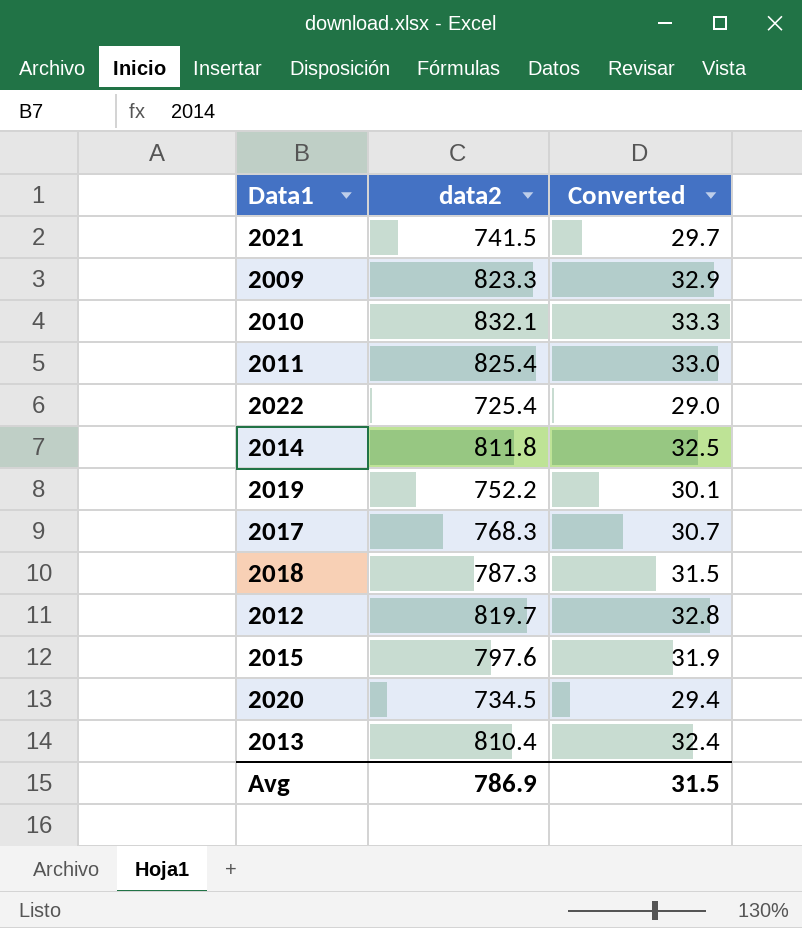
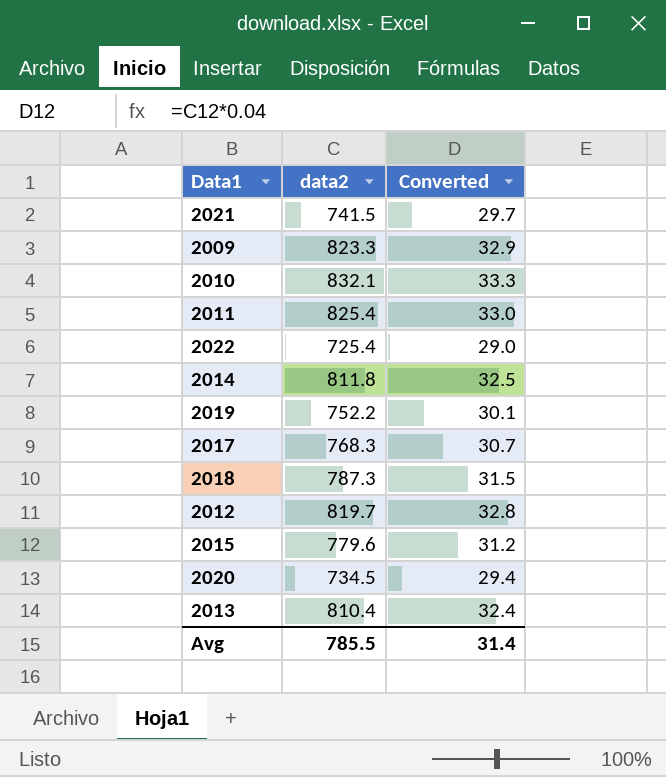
2015 | data2: 797.6 -> 779.6
2015 | Converted: 31.9 -> 31.2
Avg | data2: 786.9 -> 785.5
Avg | Converted: 31.5 -> 31.4

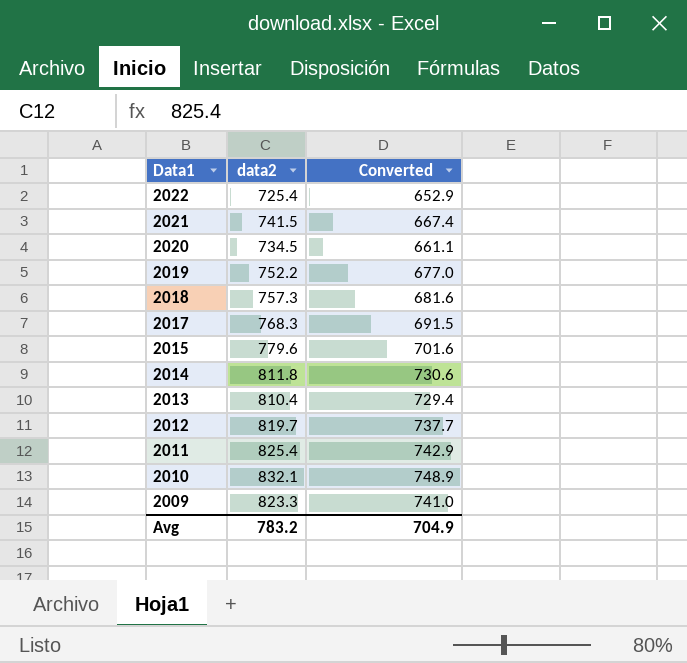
row order: none -> Data1 descending
column Converted | formula: [data2] * 0.04 -> [data2] * 0.9
2018 | data2: 787.3 -> 757.3
Avg | data2: 785.5 -> 783.2
Avg | Converted: 31.4 -> 704.9

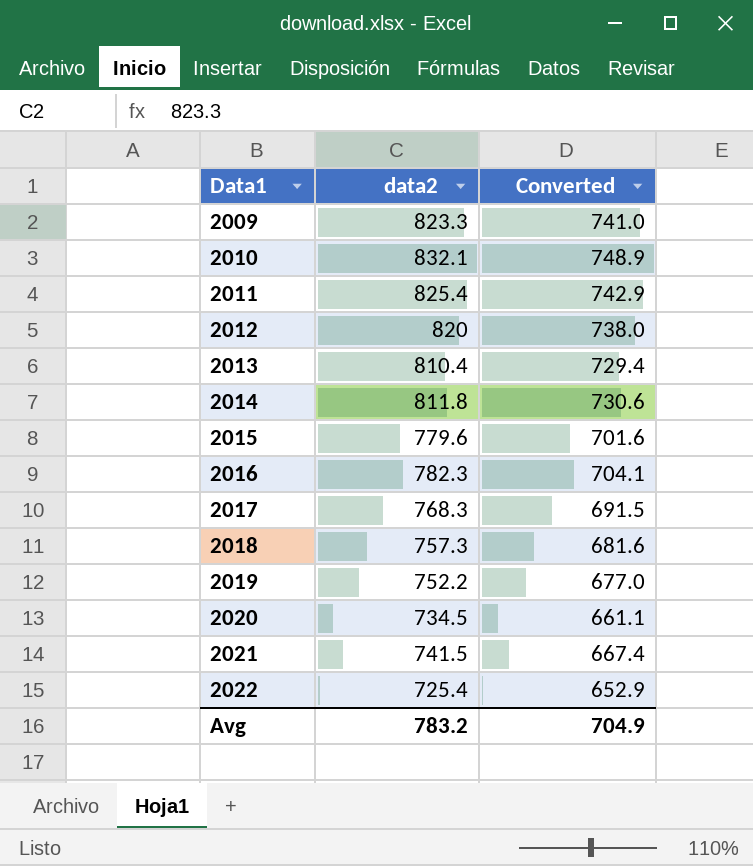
row order: Data1 descending -> Data1 ascending
2012 | data2: 819.7 -> 820
2012 | Converted: 737.7 -> 738.0
row 2016: none -> 782.3 | 704.1

